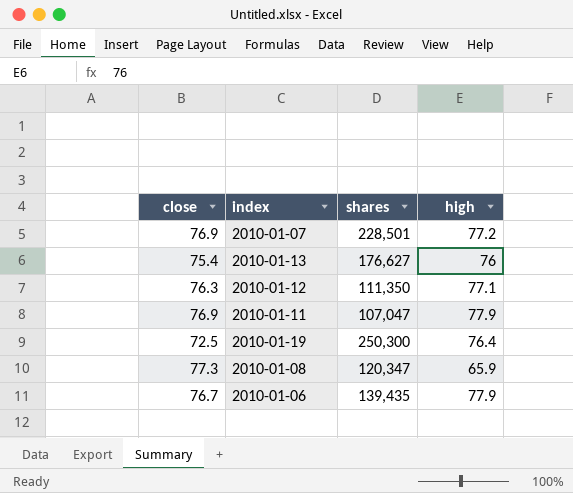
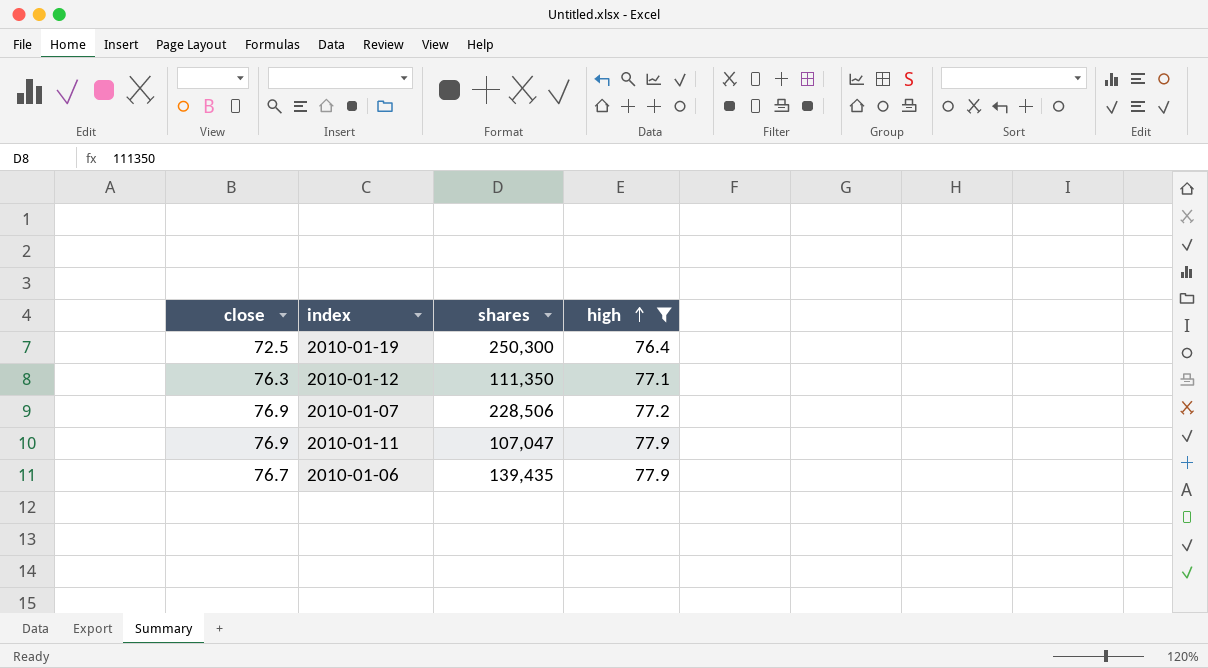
filter: none -> high >= 76.4
row order: none -> high ascending
2010-01-07 | shares: 228,501 -> 228,506

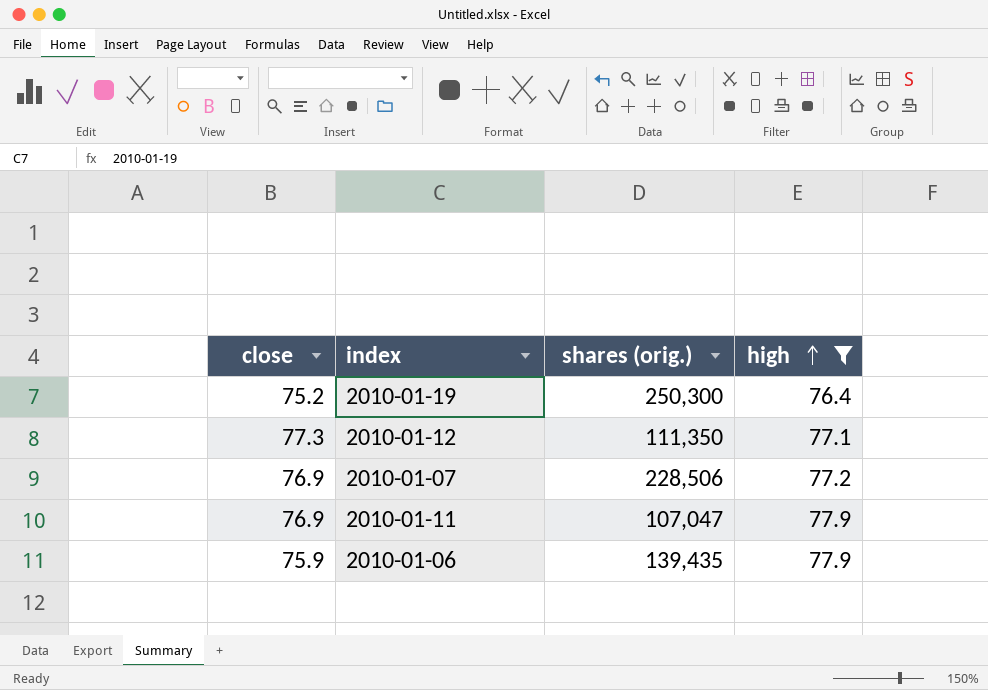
column name: shares -> shares (orig.)
2010-01-19 | close: 72.5 -> 75.2
2010-01-12 | close: 76.3 -> 77.3
2010-01-06 | close: 76.7 -> 75.9

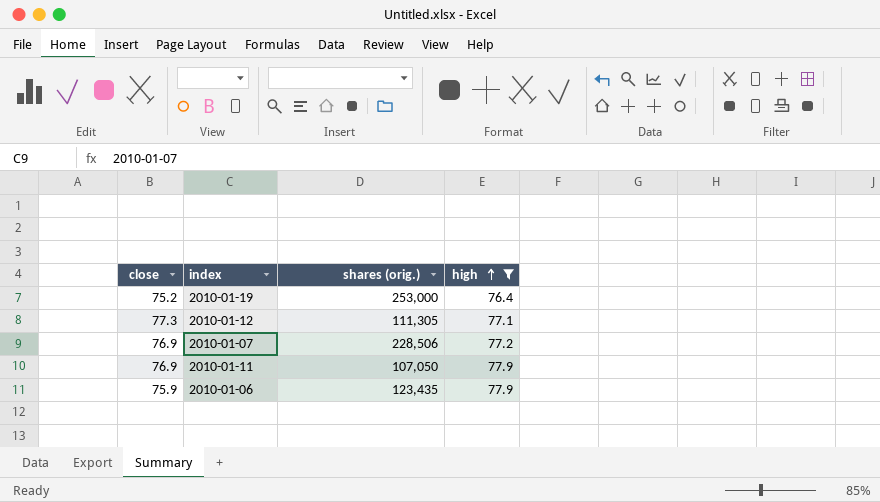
2010-01-19 | shares (orig.): 250,300 -> 253,000
2010-01-12 | shares (orig.): 111,350 -> 111,305
2010-01-11 | shares (orig.): 107,047 -> 107,050
2010-01-06 | shares (orig.): 139,435 -> 123,435

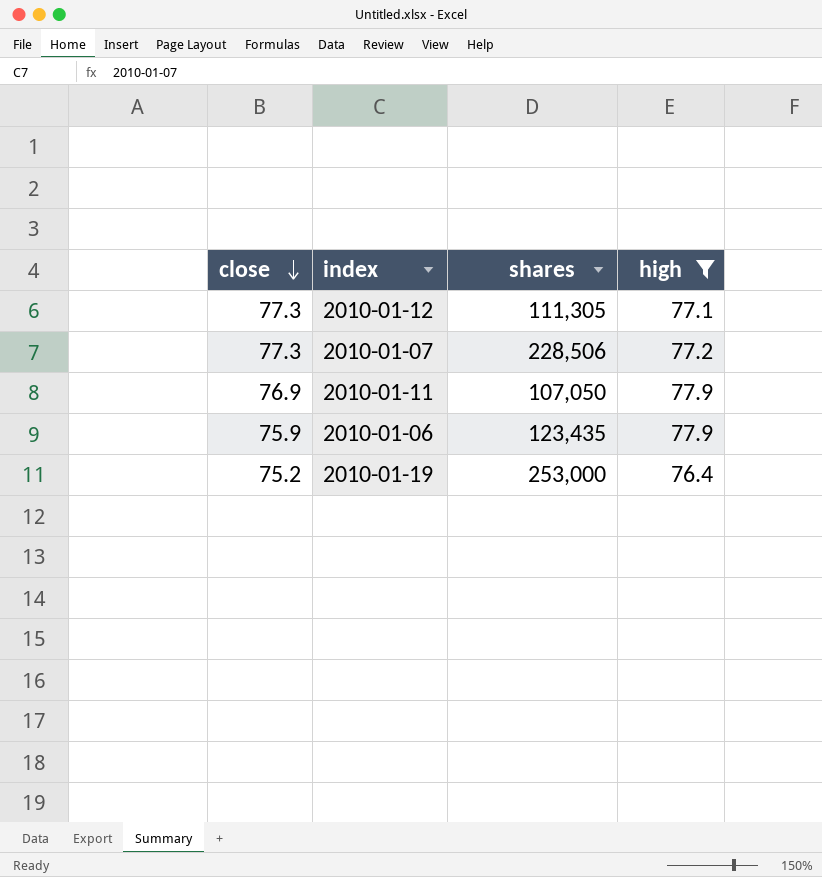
row order: high ascending -> close descending
column name: shares (orig.) -> shares
2010-01-07 | close: 76.9 -> 77.3

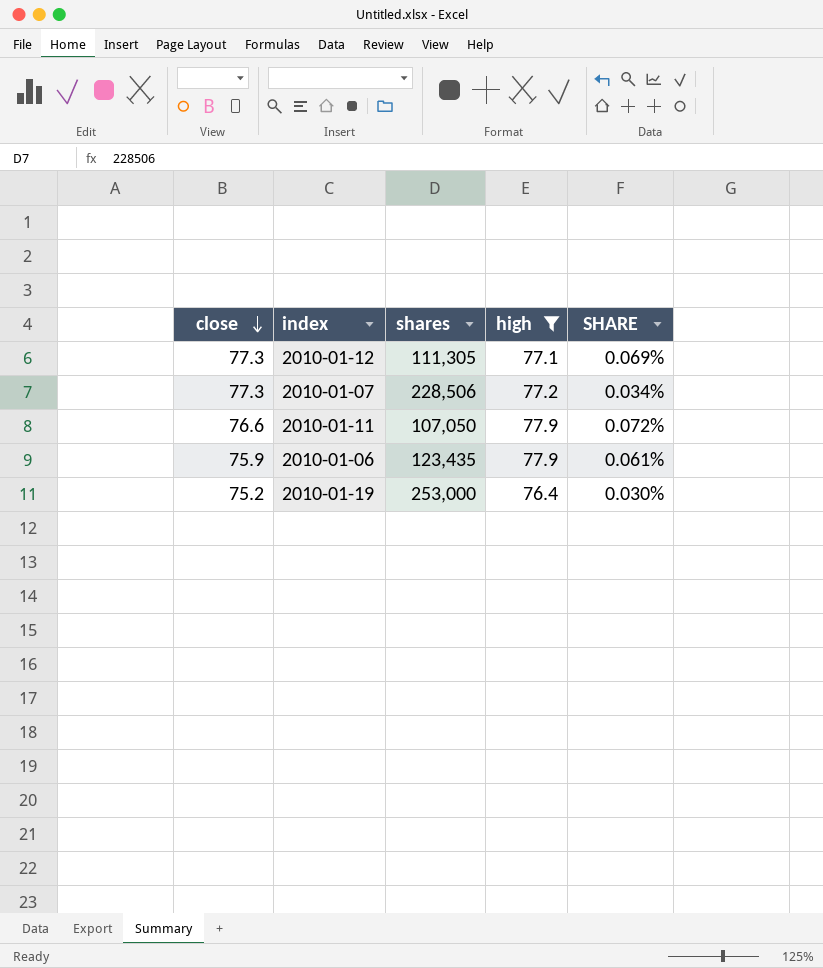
column SHARE | formula: none -> [close] / [shares]
2010-01-11 | close: 76.9 -> 76.6

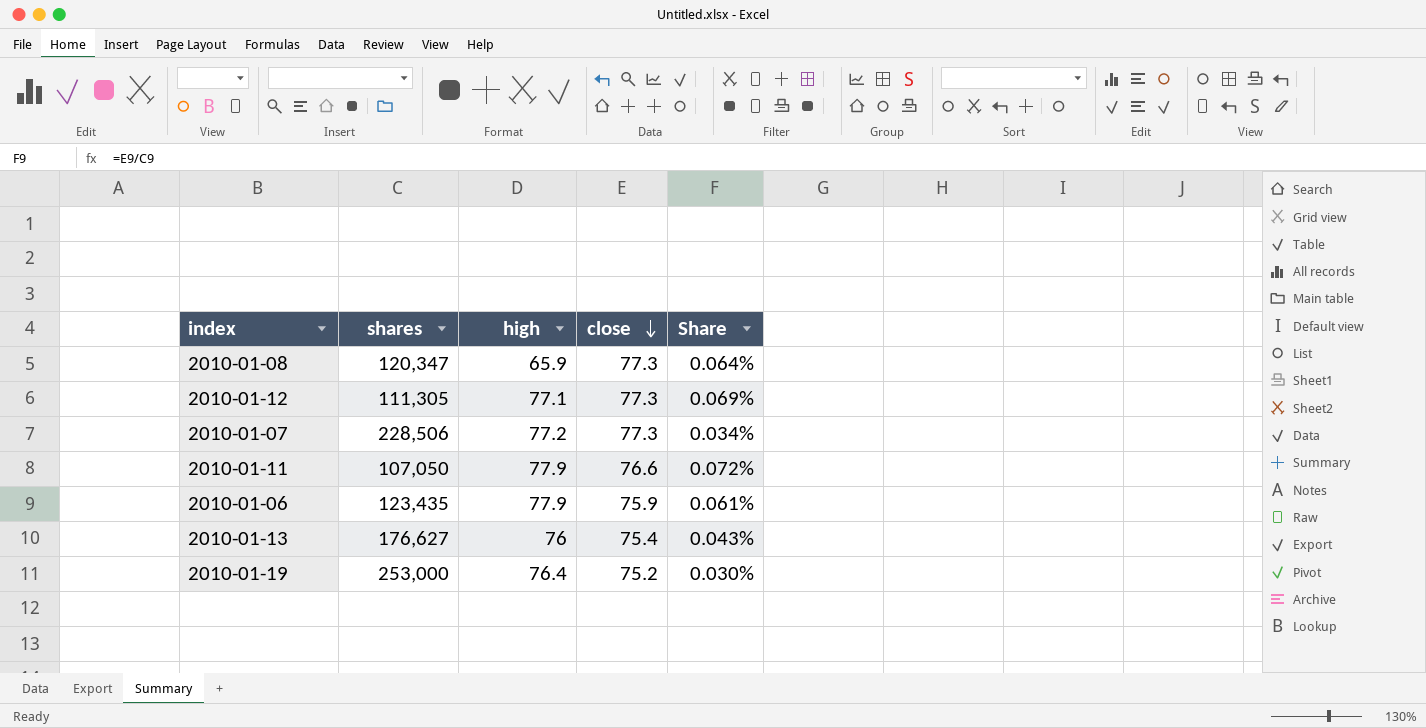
filter: high >= 76.4 -> none
column close | position: 1 -> 4
column name: SHARE -> Share

